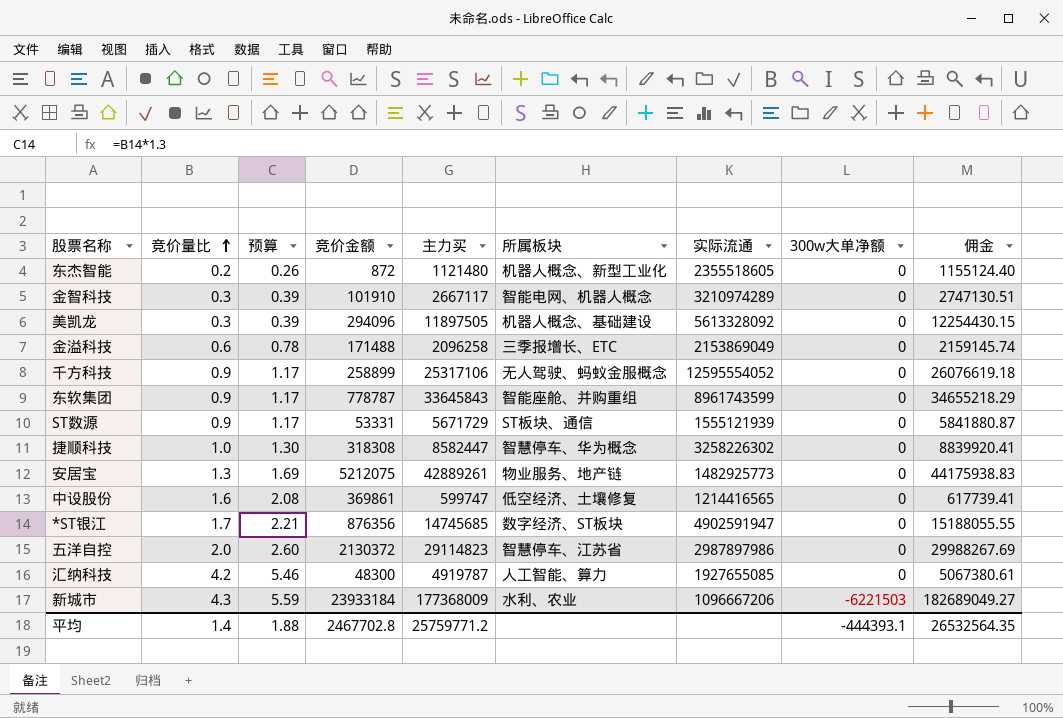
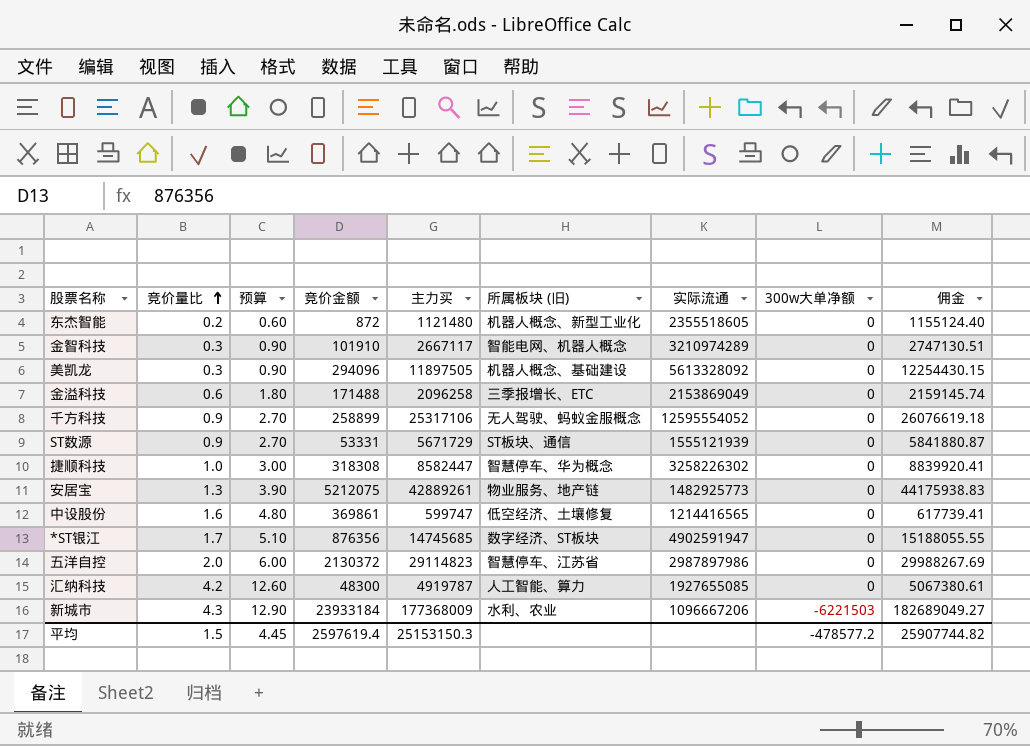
column 预算 | formula: [竞价量比] * 1.3 -> [竞价量比] * 3
column name: 所属板块 -> 所属板块 (旧)
row 东软集团: 0.9 | 1.17 | 778787 | 33645843 | 智能座舱、并购重组 | 8961743599 | 0 | 34655218.29 -> none
平均 | 竞价量比: 1.4 -> 1.5
平均 | 预算: 1.88 -> 4.45
平均 | 竞价金额: 2467702.8 -> 2597619.4
平均 | 主力买: 25759771.2 -> 25153150.3
平均 | 300w大单净额: -444393.1 -> -478577.2
平均 | 佣金: 26532564.35 -> 25907744.82

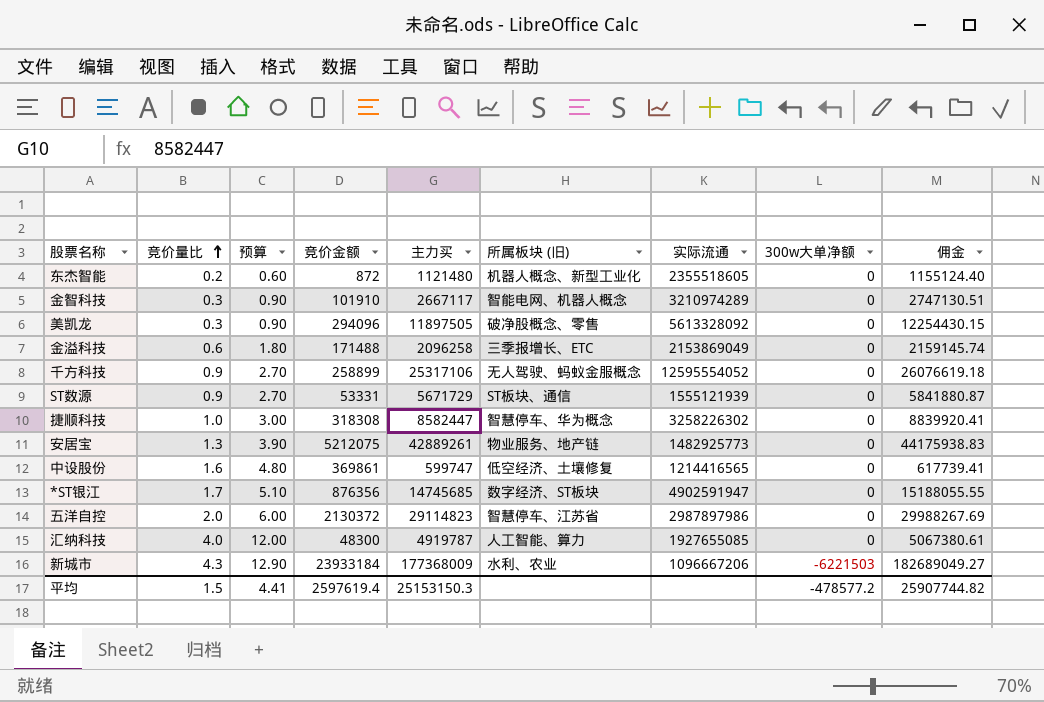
美凯龙 | 所属板块 (旧): 机器人概念、基础建设 -> 破净股概念、零售
汇纳科技 | 竞价量比: 4.2 -> 4.0
汇纳科技 | 预算: 12.60 -> 12.00
平均 | 预算: 4.45 -> 4.41

